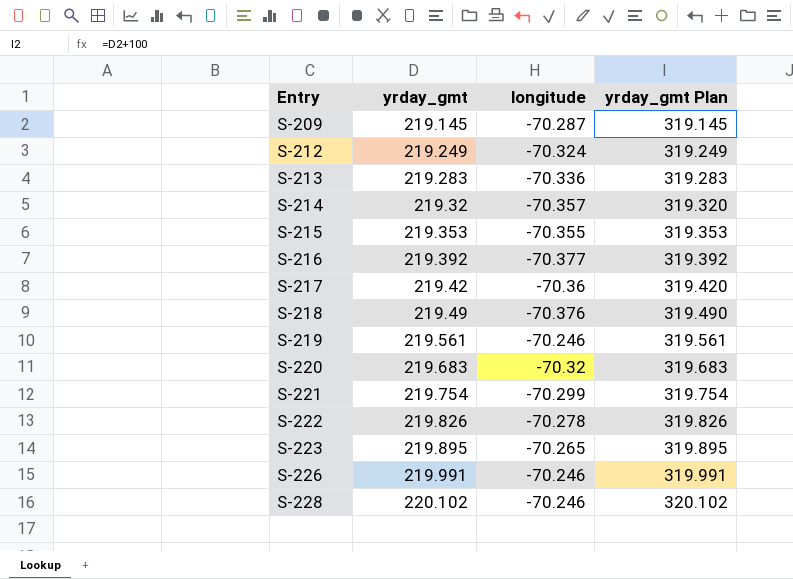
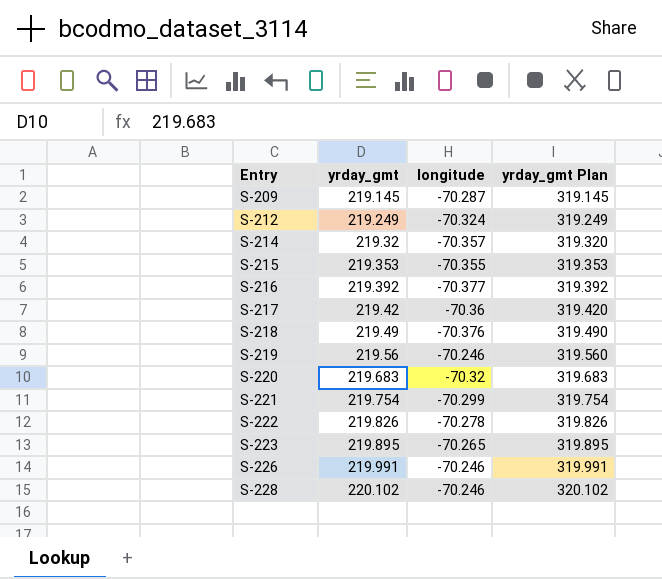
row S-213: 219.283 | -70.336 | 319.283 -> none
S-219 | yrday_gmt: 219.561 -> 219.56
S-219 | yrday_gmt Plan: 319.561 -> 319.560

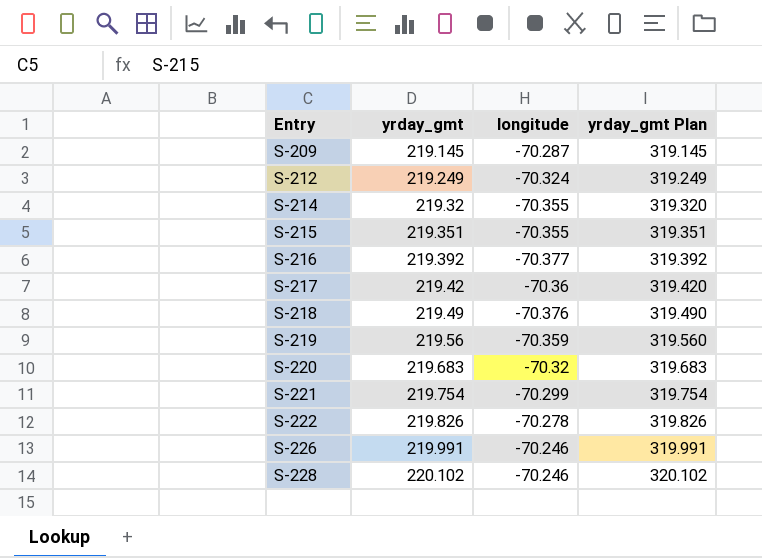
row S-223: 219.895 | -70.265 | 319.895 -> none
S-214 | longitude: -70.357 -> -70.355
S-215 | yrday_gmt: 219.353 -> 219.351
S-215 | yrday_gmt Plan: 319.353 -> 319.351
S-219 | longitude: -70.246 -> -70.359

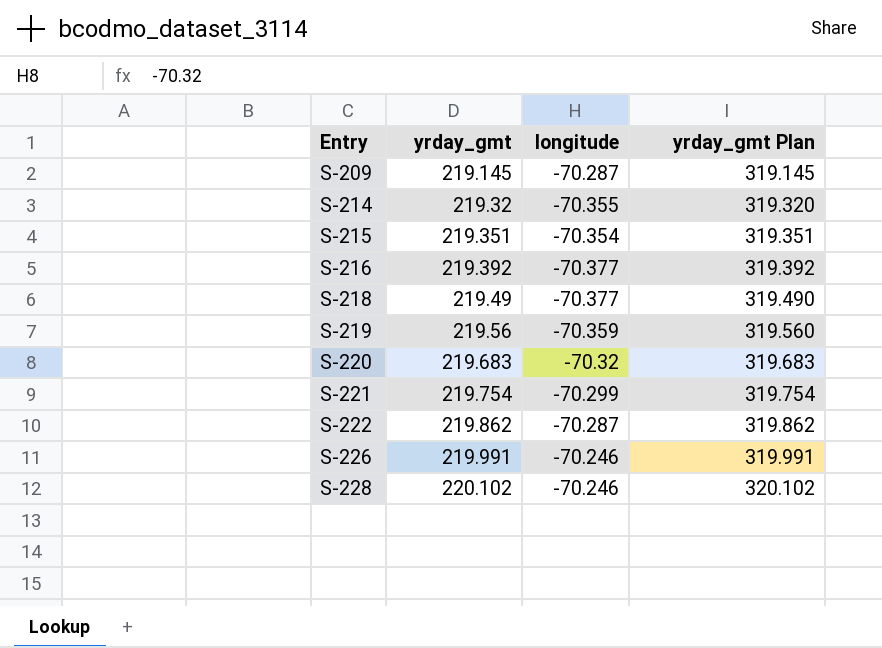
row S-212: 219.249 | -70.324 | 319.249 -> none
row S-217: 219.42 | -70.36 | 319.420 -> none
S-215 | longitude: -70.355 -> -70.354
S-218 | longitude: -70.376 -> -70.377
S-222 | yrday_gmt: 219.826 -> 219.862
S-222 | longitude: -70.278 -> -70.287
S-222 | yrday_gmt Plan: 319.826 -> 319.862

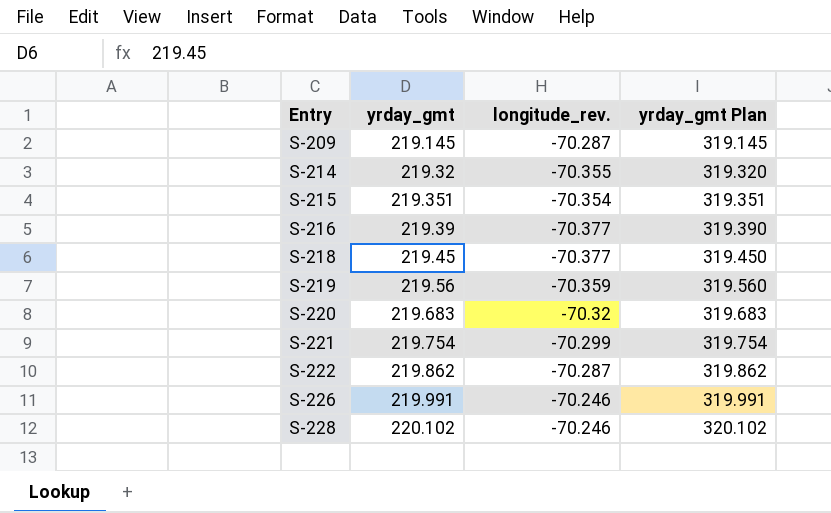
column name: longitude -> longitude_rev.
S-216 | yrday_gmt: 219.392 -> 219.39
S-216 | yrday_gmt Plan: 319.392 -> 319.390
S-218 | yrday_gmt: 219.49 -> 219.45
S-218 | yrday_gmt Plan: 319.490 -> 319.450

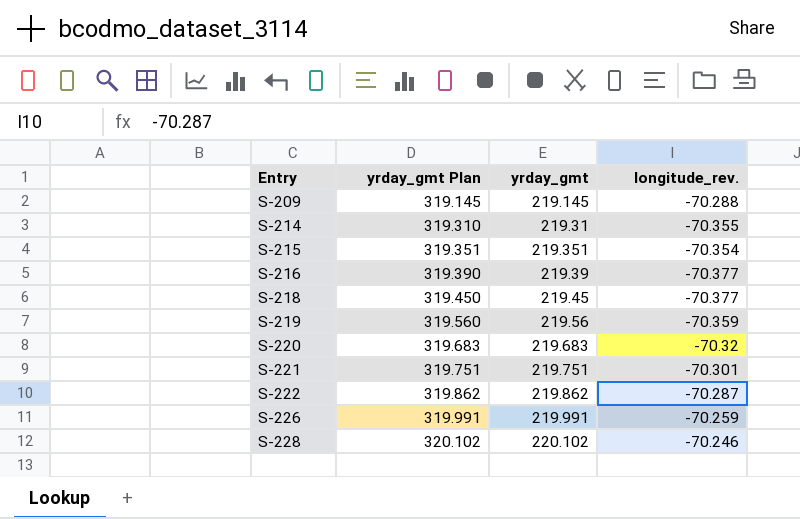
column yrday_gmt Plan | position: 4 -> 2
S-209 | longitude_rev.: -70.287 -> -70.288
S-214 | yrday_gmt Plan: 319.320 -> 319.310
S-214 | yrday_gmt: 219.32 -> 219.31
S-221 | yrday_gmt Plan: 319.754 -> 319.751
S-221 | yrday_gmt: 219.754 -> 219.751
S-221 | longitude_rev.: -70.299 -> -70.301
S-226 | longitude_rev.: -70.246 -> -70.259

